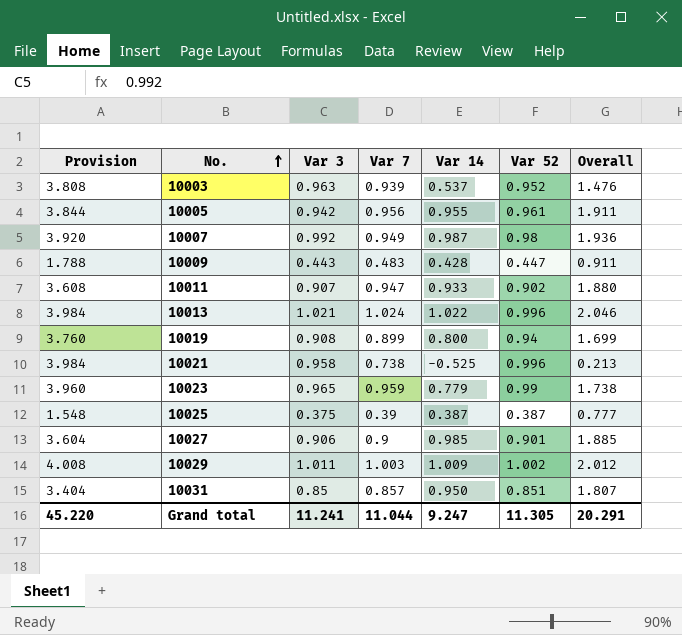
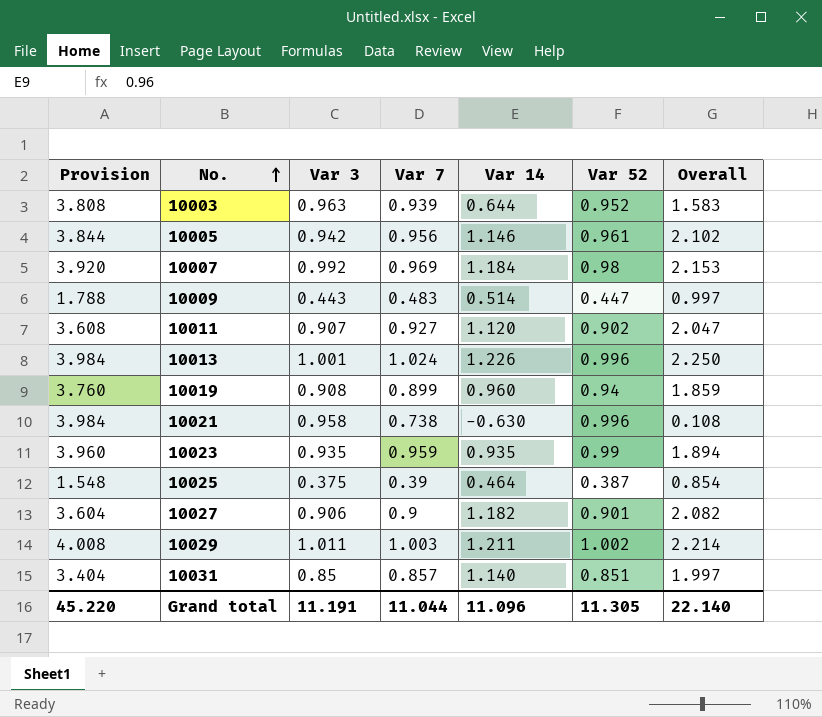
10003 | Var 14: 0.537 -> 0.644
10003 | Overall: 1.476 -> 1.583
10005 | Var 14: 0.955 -> 1.146
10005 | Overall: 1.911 -> 2.102
10007 | Var 7: 0.949 -> 0.969
10007 | Var 14: 0.987 -> 1.184
10007 | Overall: 1.936 -> 2.153
10009 | Var 14: 0.428 -> 0.514
10009 | Overall: 0.911 -> 0.997
10011 | Var 7: 0.947 -> 0.927
10011 | Var 14: 0.933 -> 1.120
10011 | Overall: 1.880 -> 2.047
10013 | Var 3: 1.021 -> 1.001
10013 | Var 14: 1.022 -> 1.226
10013 | Overall: 2.046 -> 2.250
10019 | Var 14: 0.800 -> 0.960
10019 | Overall: 1.699 -> 1.859
10021 | Var 14: -0.525 -> -0.630
10021 | Overall: 0.213 -> 0.108
10023 | Var 3: 0.965 -> 0.935
10023 | Var 14: 0.779 -> 0.935
10023 | Overall: 1.738 -> 1.894
10025 | Var 14: 0.387 -> 0.464
10025 | Overall: 0.777 -> 0.854
10027 | Var 14: 0.985 -> 1.182
10027 | Overall: 1.885 -> 2.082
10029 | Var 14: 1.009 -> 1.211
10029 | Overall: 2.012 -> 2.214
10031 | Var 14: 0.950 -> 1.140
10031 | Overall: 1.807 -> 1.997
Grand total | Var 3: 11.241 -> 11.191
Grand total | Var 14: 9.247 -> 11.096
Grand total | Overall: 20.291 -> 22.140

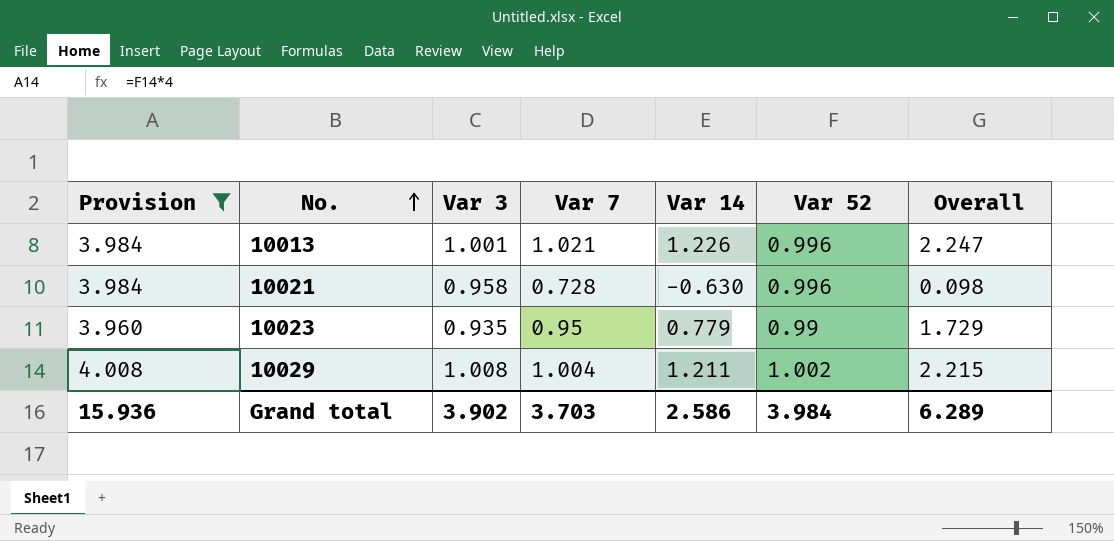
filter: none -> Provision >= 3.960
10013 | Var 7: 1.024 -> 1.021
10013 | Overall: 2.250 -> 2.247
10021 | Var 7: 0.738 -> 0.728
10021 | Overall: 0.108 -> 0.098
10023 | Var 7: 0.959 -> 0.95
10023 | Var 14: 0.935 -> 0.779
10023 | Overall: 1.894 -> 1.729
10029 | Var 3: 1.011 -> 1.008
10029 | Var 7: 1.003 -> 1.004
10029 | Overall: 2.214 -> 2.215
Grand total | Provision: 45.220 -> 15.936
Grand total | Var 3: 11.191 -> 3.902
Grand total | Var 7: 11.044 -> 3.703
Grand total | Var 14: 11.096 -> 2.586
Grand total | Var 52: 11.305 -> 3.984
Grand total | Overall: 22.140 -> 6.289

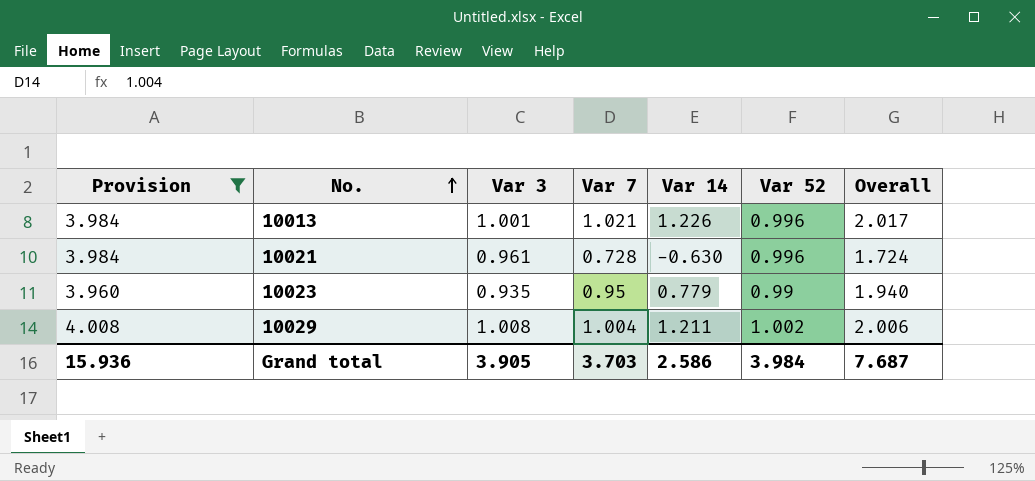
column Overall | formula: [Var 7] + [Var 14] -> [Var 7] + [Var 52]
10021 | Var 3: 0.958 -> 0.961
Grand total | Var 3: 3.902 -> 3.905
Grand total | Overall: 6.289 -> 7.687

